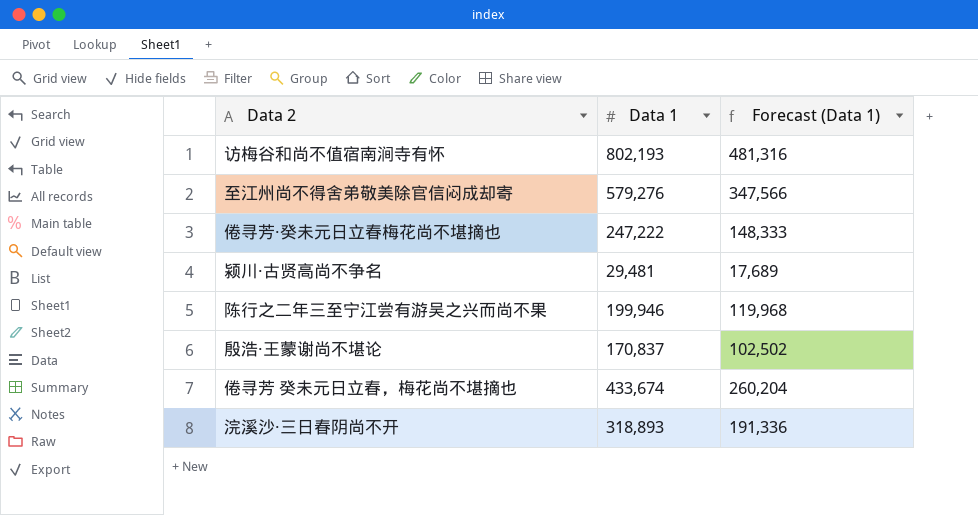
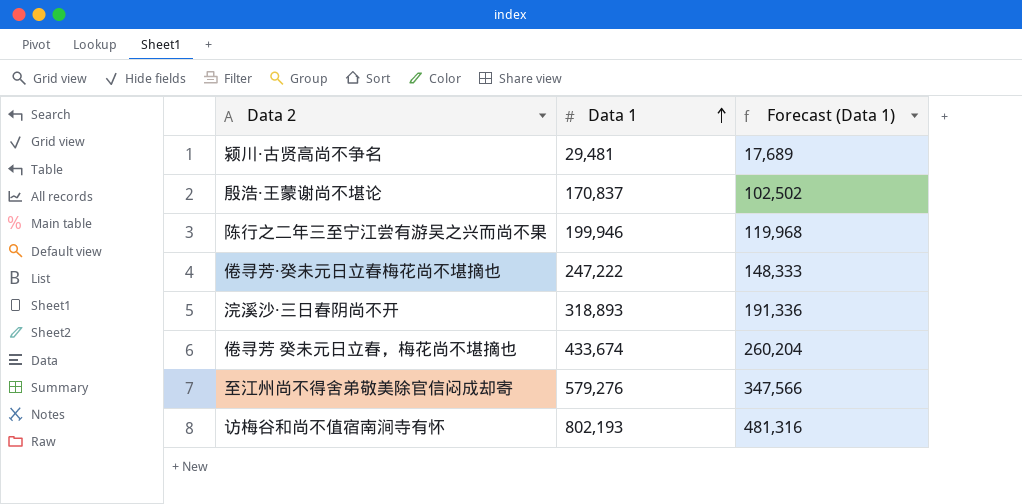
row order: none -> Data 1 ascending

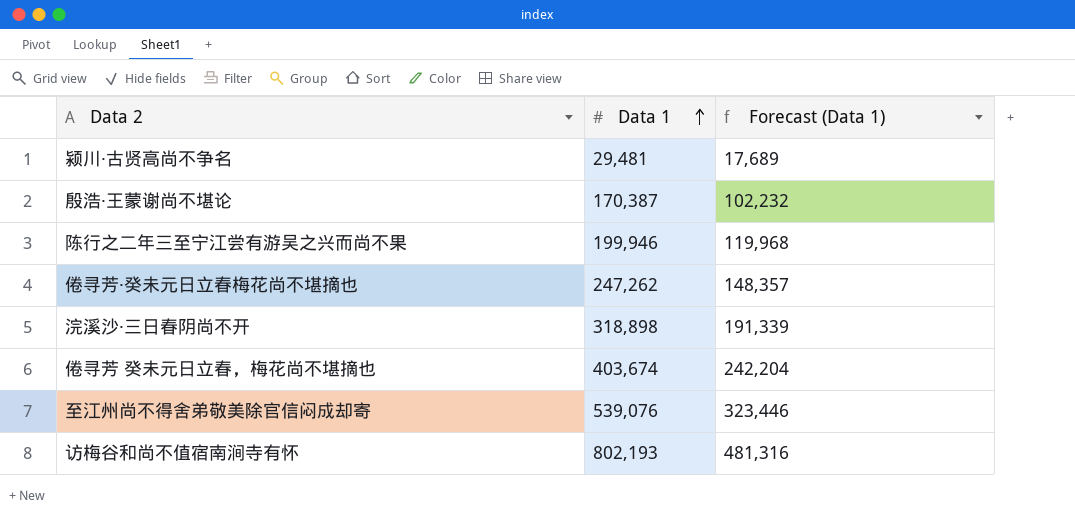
殷浩·王蒙谢尚不堪论 | Data 1: 170,837 -> 170,387
殷浩·王蒙谢尚不堪论 | Forecast (Data 1): 102,502 -> 102,232
倦寻芳·癸未元日立春梅花尚不堪摘也 | Data 1: 247,222 -> 247,262
倦寻芳·癸未元日立春梅花尚不堪摘也 | Forecast (Data 1): 148,333 -> 148,357
浣溪沙·三日春阴尚不开 | Data 1: 318,893 -> 318,898
浣溪沙·三日春阴尚不开 | Forecast (Data 1): 191,336 -> 191,339
倦寻芳 癸未元日立春，梅花尚不堪摘也 | Data 1: 433,674 -> 403,674
倦寻芳 癸未元日立春，梅花尚不堪摘也 | Forecast (Data 1): 260,204 -> 242,204
至江州尚不得舍弟敬美除官信闷成却寄 | Data 1: 579,276 -> 539,076
至江州尚不得舍弟敬美除官信闷成却寄 | Forecast (Data 1): 347,566 -> 323,446

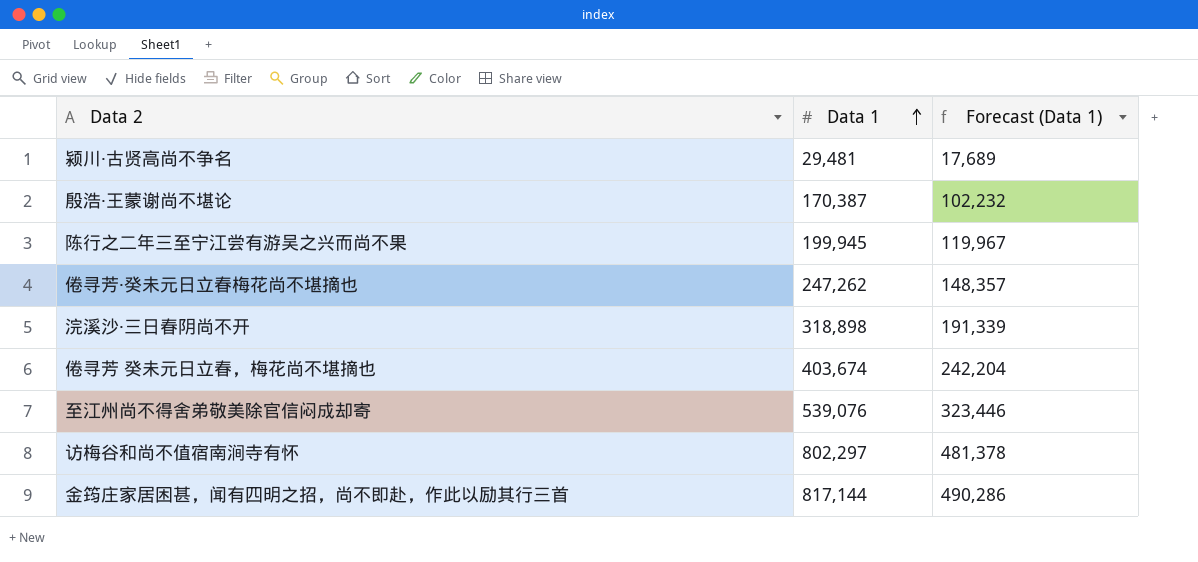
陈行之二年三至宁江尝有游吴之兴而尚不果 | Data 1: 199,946 -> 199,945
陈行之二年三至宁江尝有游吴之兴而尚不果 | Forecast (Data 1): 119,968 -> 119,967
访梅谷和尚不值宿南涧寺有怀 | Data 1: 802,193 -> 802,297
访梅谷和尚不值宿南涧寺有怀 | Forecast (Data 1): 481,316 -> 481,378
row 金筠庄家居困甚，闻有四明之招，尚不即赴，作此以励其行三首: none -> 817,144 | 490,286

